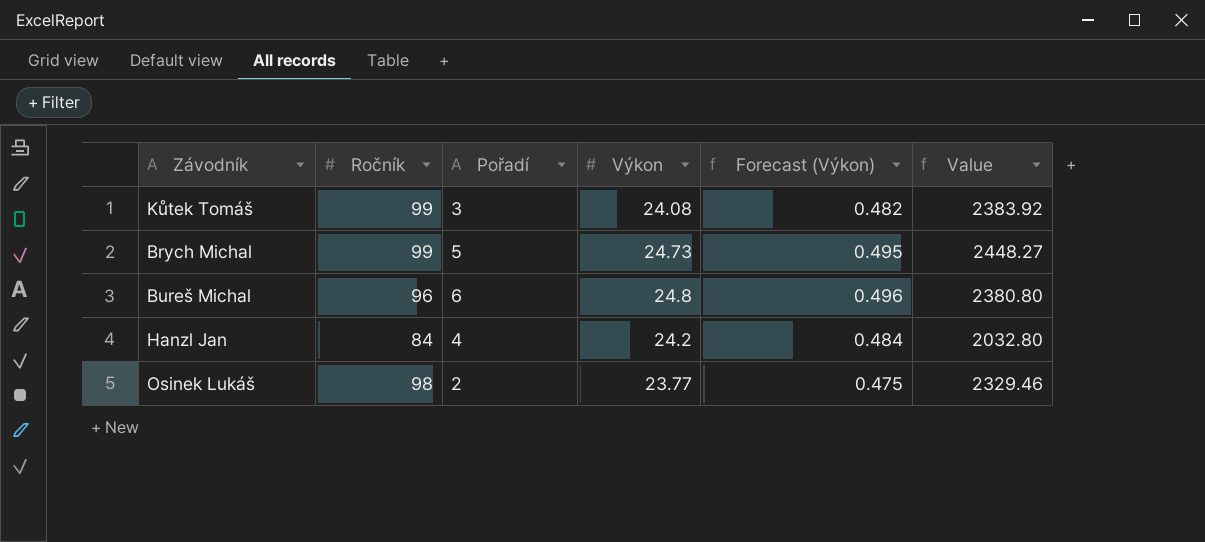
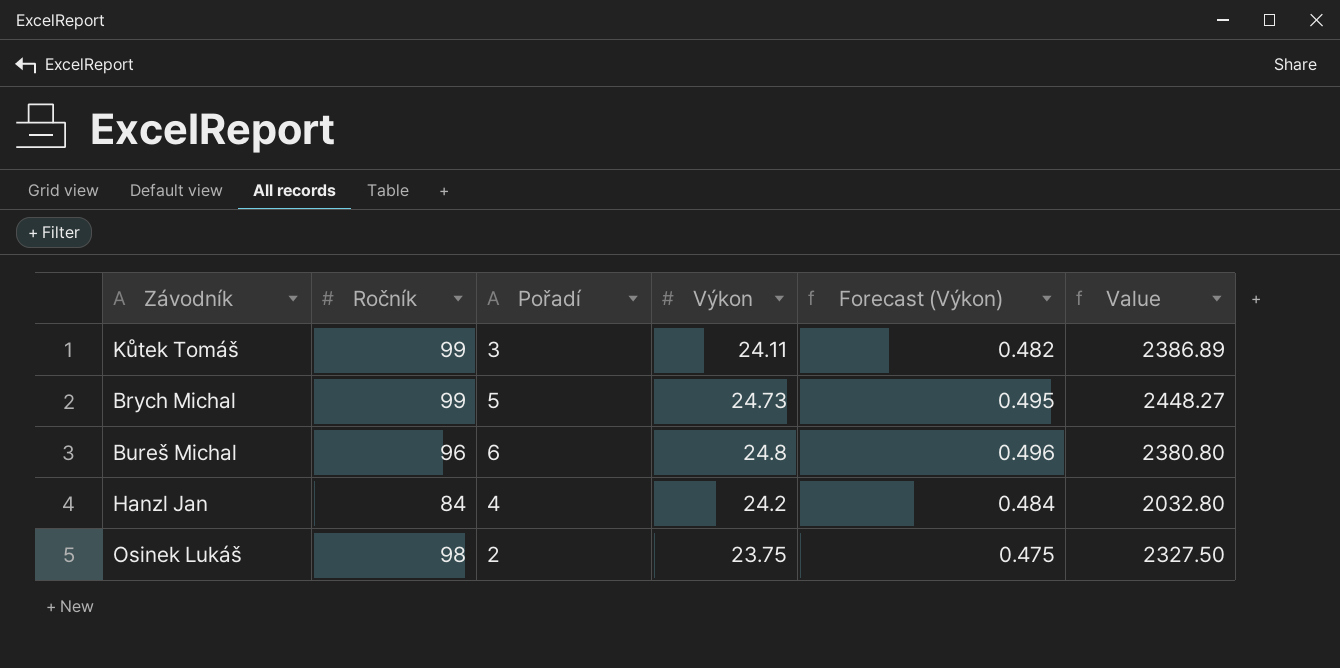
Kůtek Tomáš | Výkon: 24.08 -> 24.11
Kůtek Tomáš | Value: 2383.92 -> 2386.89
Osinek Lukáš | Výkon: 23.77 -> 23.75
Osinek Lukáš | Value: 2329.46 -> 2327.50

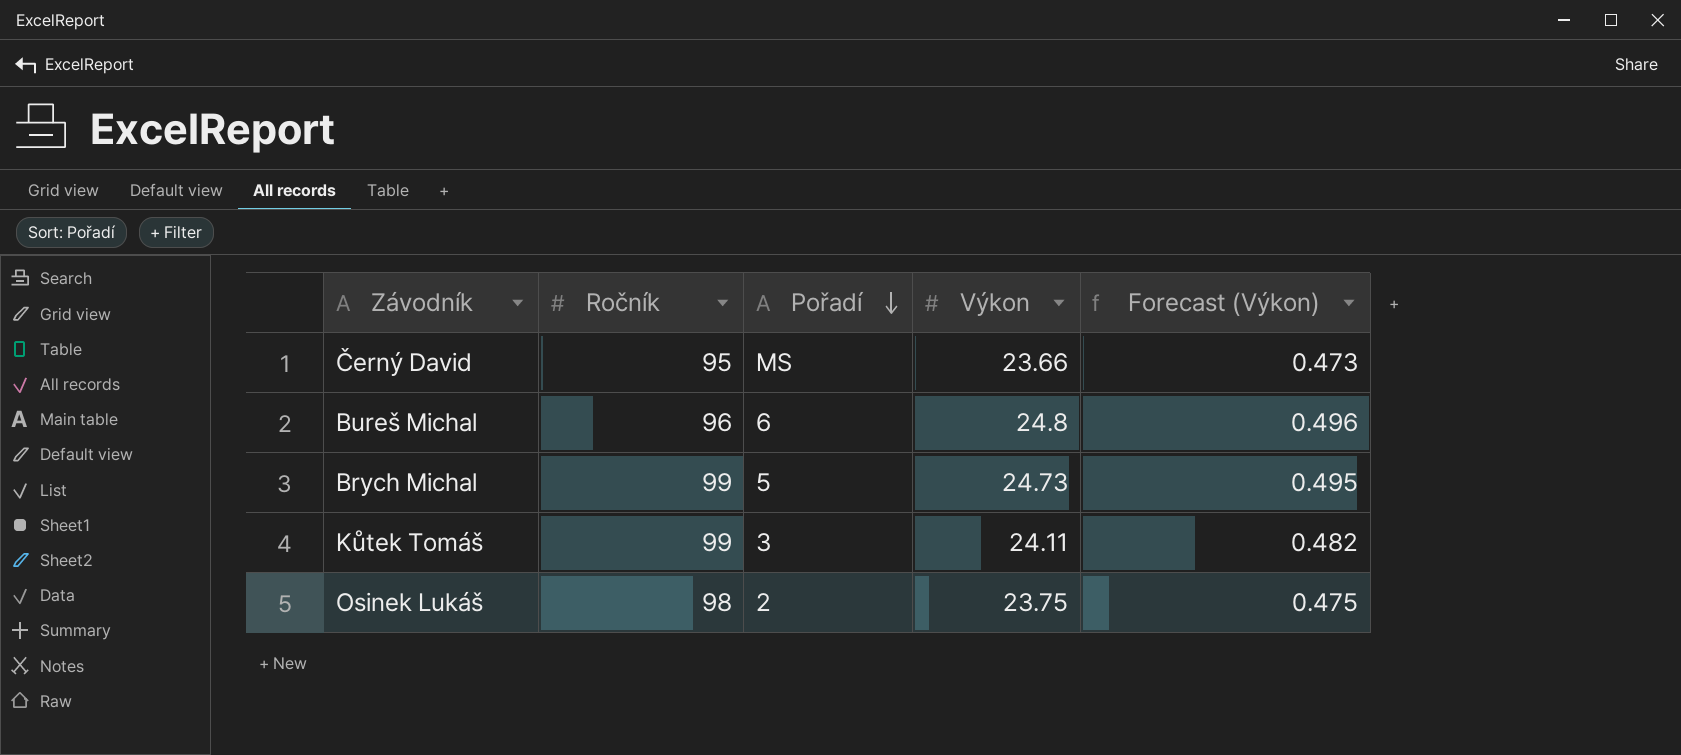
row order: none -> Pořadí descending
column Value | formula: [Ročník] * [Výkon] -> none
row Hanzl Jan: 84 | 4 | 24.2 | 0.484 | 2032.80 -> none
row Černý David: none -> 95 | MS | 23.66 | 0.473

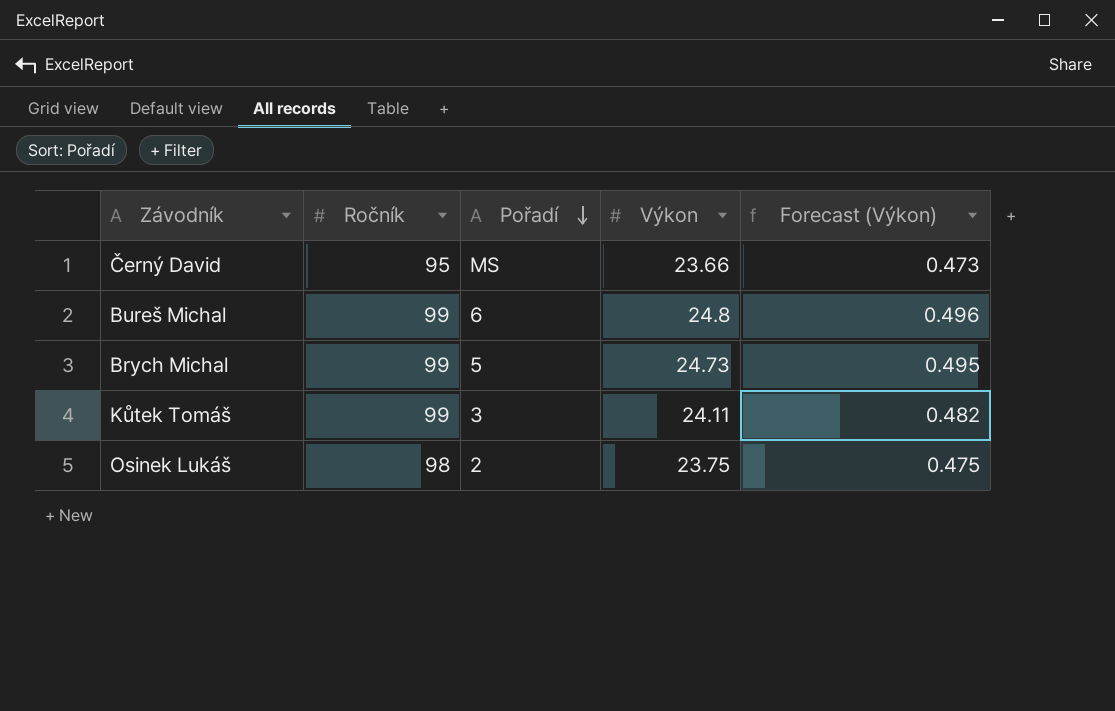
Bureš Michal | Ročník: 96 -> 99

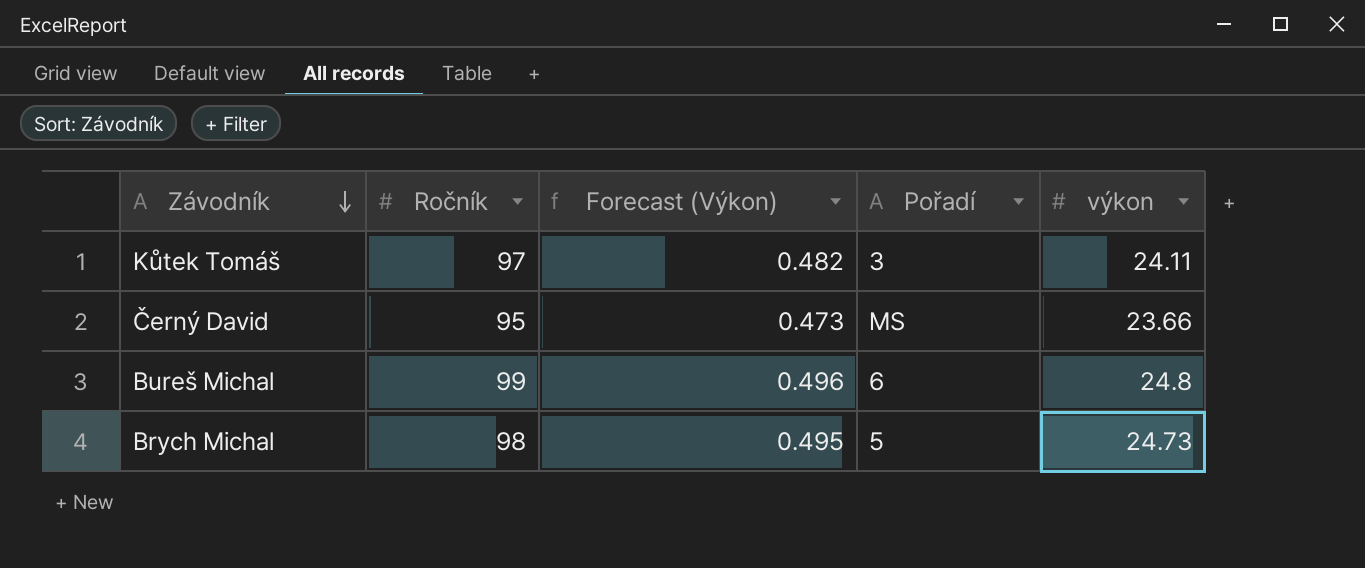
row order: Pořadí descending -> Závodník descending
column Forecast (Výkon) | position: 5 -> 3
column name: Výkon -> výkon
row Osinek Lukáš: 98 | 2 | 23.75 | 0.475 -> none
Kůtek Tomáš | Ročník: 99 -> 97
Brych Michal | Ročník: 99 -> 98

